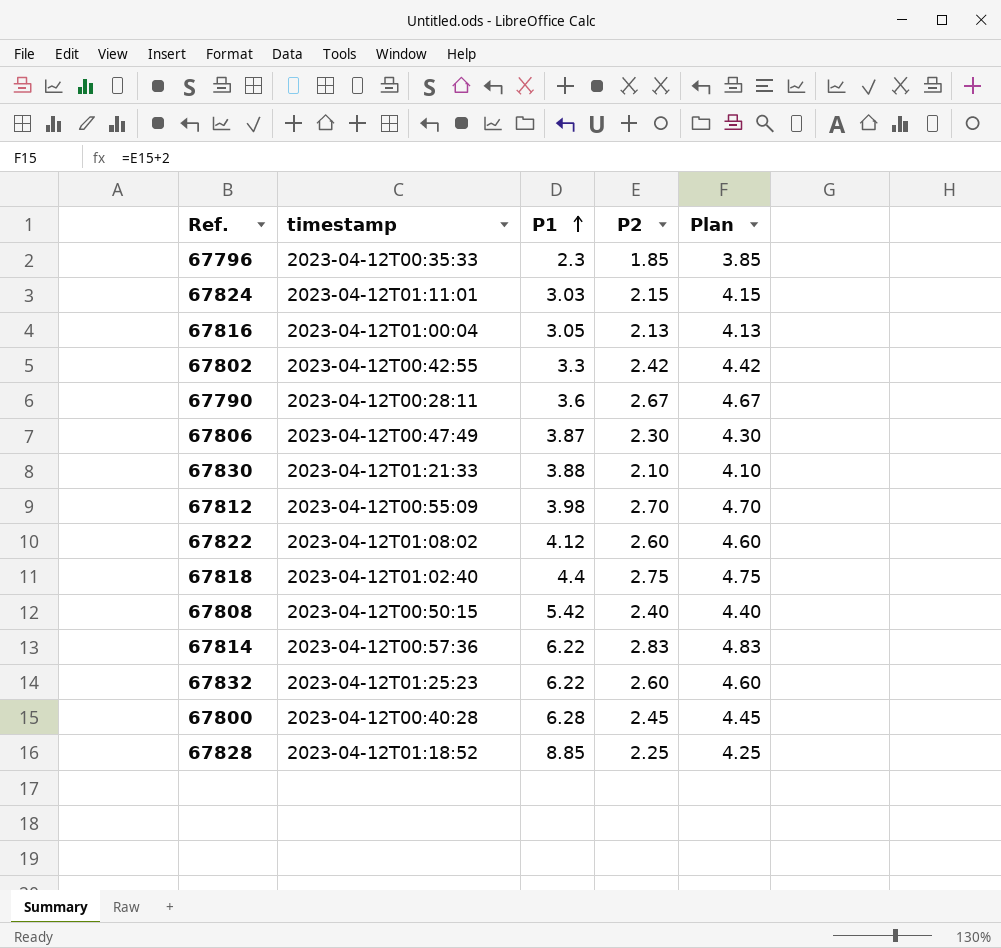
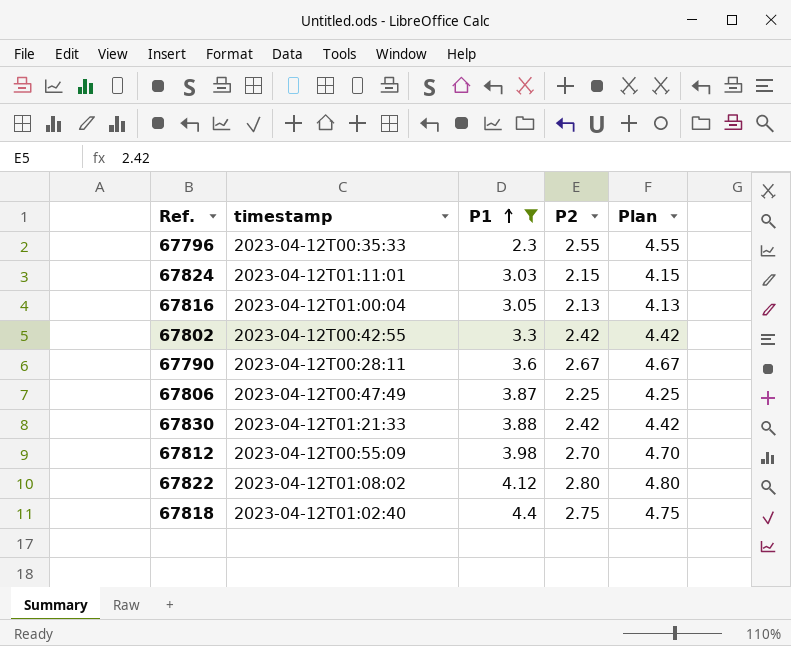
filter: none -> P1 <= 4.4
67796 | P2: 1.85 -> 2.55
67796 | Plan: 3.85 -> 4.55
67806 | P2: 2.30 -> 2.25
67806 | Plan: 4.30 -> 4.25
67830 | P2: 2.10 -> 2.42
67830 | Plan: 4.10 -> 4.42
67822 | P2: 2.60 -> 2.80
67822 | Plan: 4.60 -> 4.80

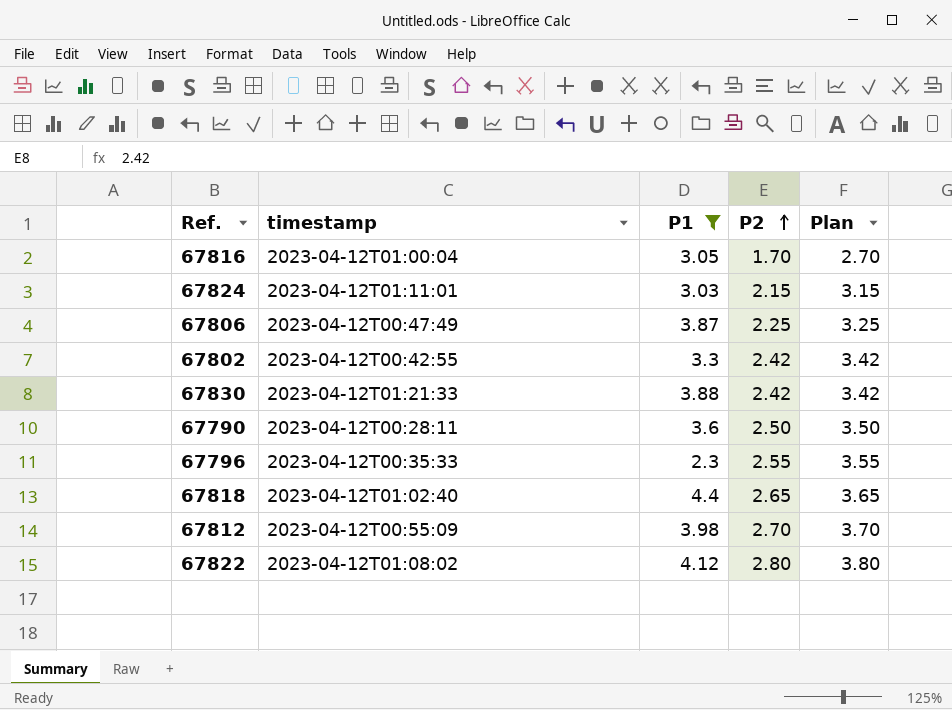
row order: P1 ascending -> P2 ascending
column Plan | formula: [P2] + 2 -> [P2] + 1
67816 | P2: 2.13 -> 1.70
67790 | P2: 2.67 -> 2.50
67818 | P2: 2.75 -> 2.65

